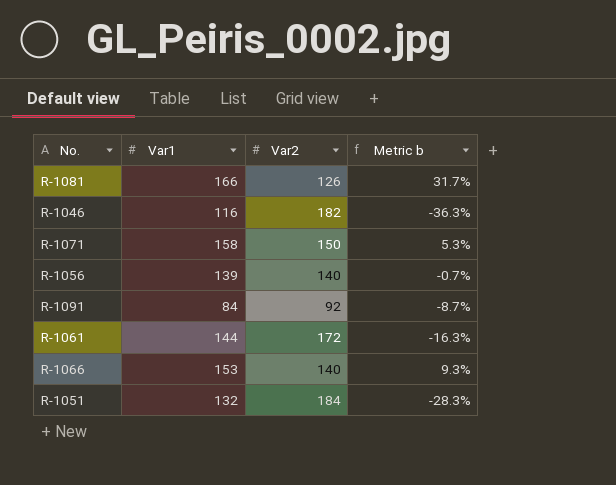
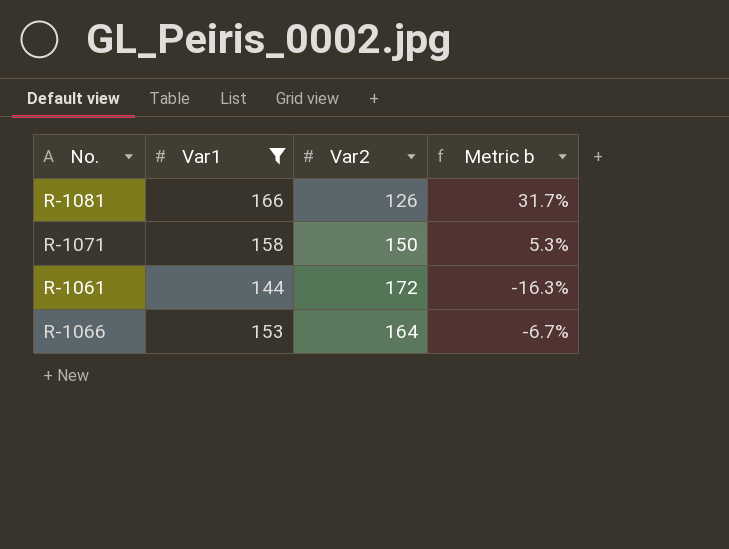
filter: none -> Var1 >= 144
R-1066 | Var2: 140 -> 164
R-1066 | Metric b: 9.3% -> -6.7%

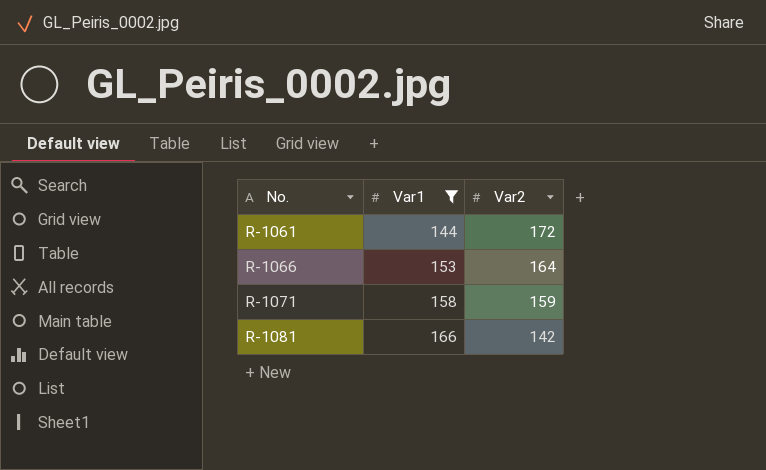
row order: none -> No. ascending
column Metric b | formula: ([Var1] - [Var2]) / [Var2] -> none
R-1071 | Var2: 150 -> 159
R-1081 | Var2: 126 -> 142

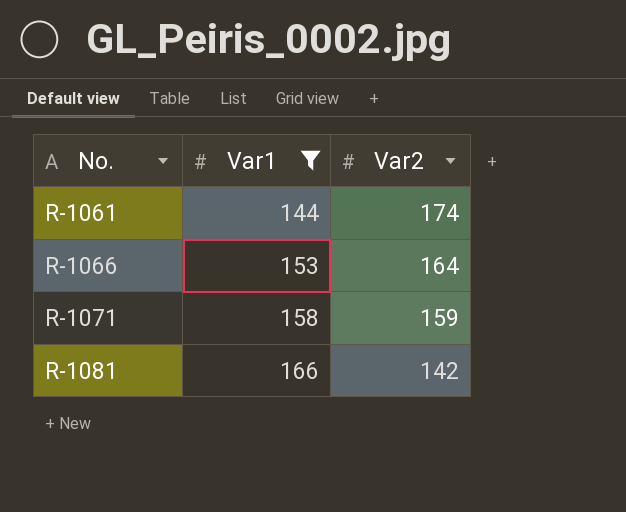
R-1061 | Var2: 172 -> 174

